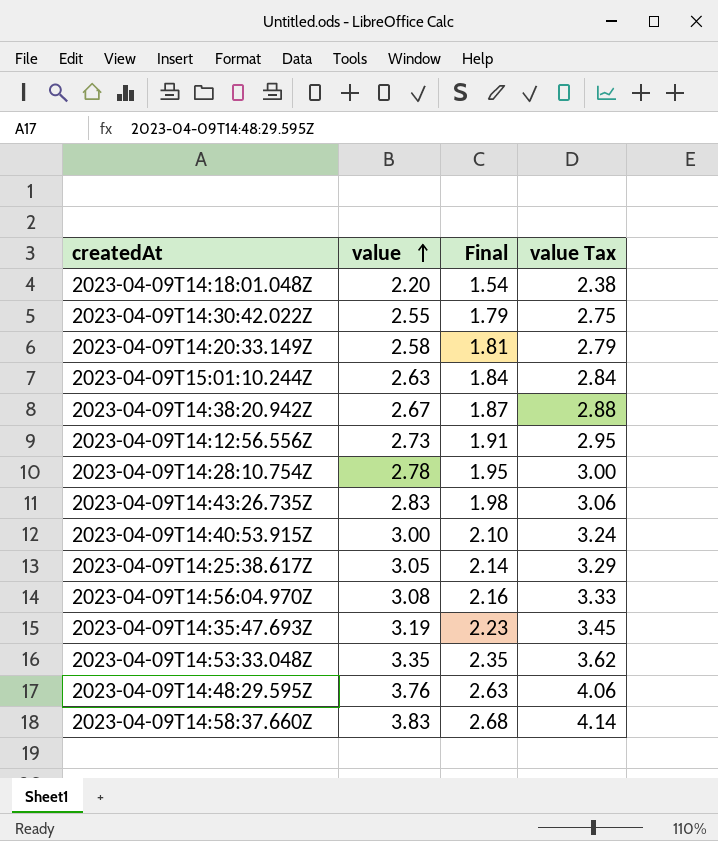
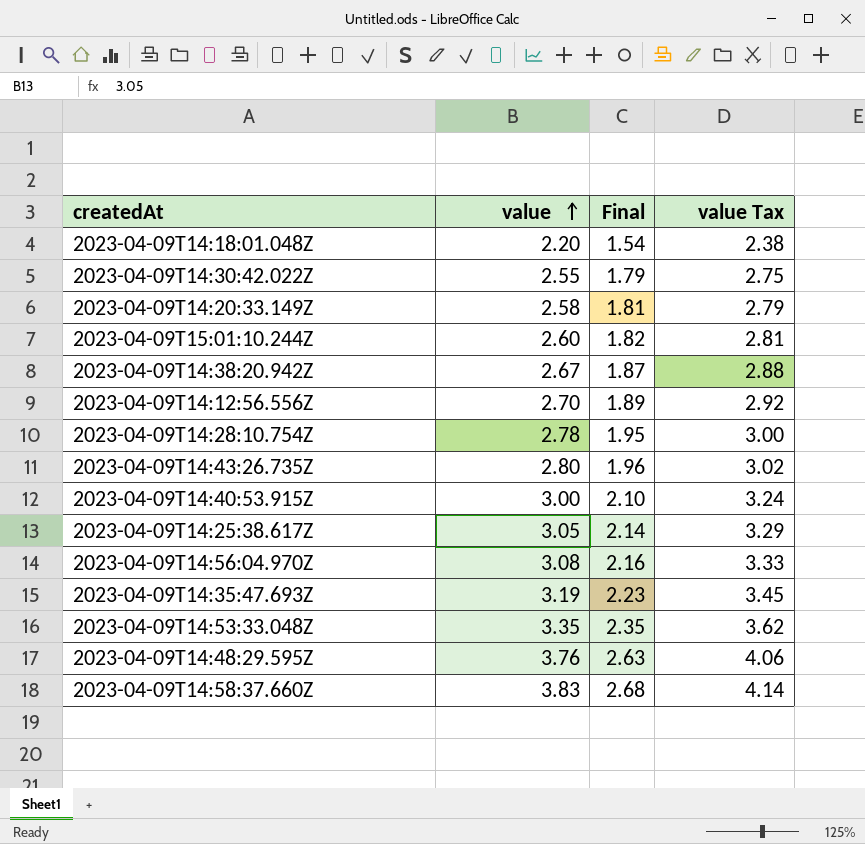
2023-04-09T15:01:10.244Z | value: 2.63 -> 2.60
2023-04-09T15:01:10.244Z | Final: 1.84 -> 1.82
2023-04-09T15:01:10.244Z | value Tax: 2.84 -> 2.81
2023-04-09T14:12:56.556Z | value: 2.73 -> 2.70
2023-04-09T14:12:56.556Z | Final: 1.91 -> 1.89
2023-04-09T14:12:56.556Z | value Tax: 2.95 -> 2.92
2023-04-09T14:43:26.735Z | value: 2.83 -> 2.80
2023-04-09T14:43:26.735Z | Final: 1.98 -> 1.96
2023-04-09T14:43:26.735Z | value Tax: 3.06 -> 3.02

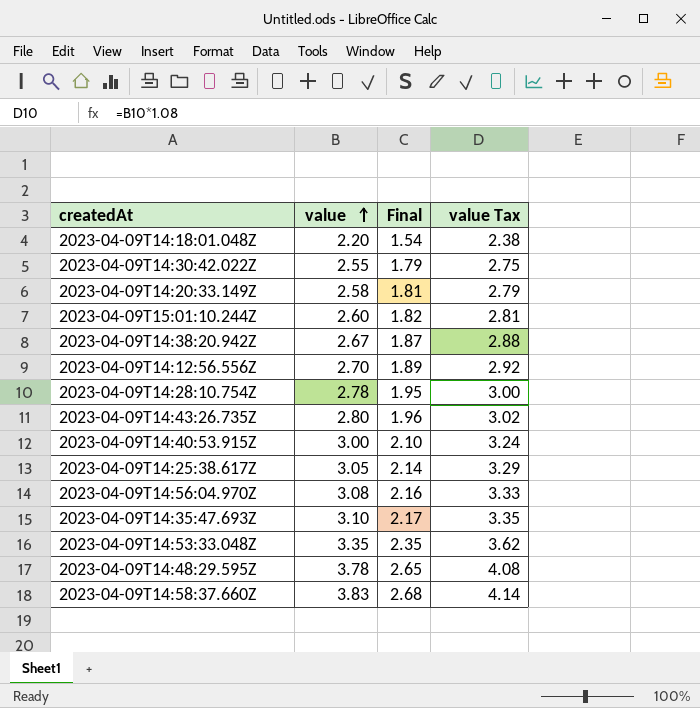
2023-04-09T14:35:47.693Z | value: 3.19 -> 3.10
2023-04-09T14:35:47.693Z | Final: 2.23 -> 2.17
2023-04-09T14:35:47.693Z | value Tax: 3.45 -> 3.35
2023-04-09T14:48:29.595Z | value: 3.76 -> 3.78
2023-04-09T14:48:29.595Z | Final: 2.63 -> 2.65
2023-04-09T14:48:29.595Z | value Tax: 4.06 -> 4.08

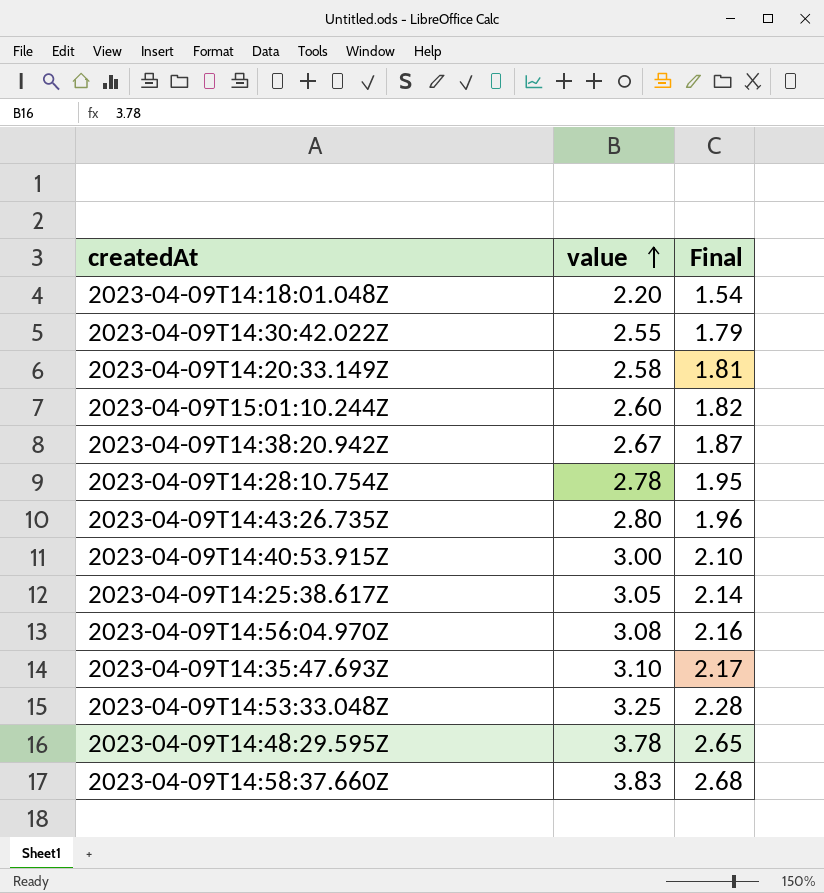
column value Tax | formula: [value] * 1.08 -> none
row 2023-04-09T14:12:56.556Z: 2.70 | 1.89 | 2.92 -> none
2023-04-09T14:53:33.048Z | value: 3.35 -> 3.25
2023-04-09T14:53:33.048Z | Final: 2.35 -> 2.28

